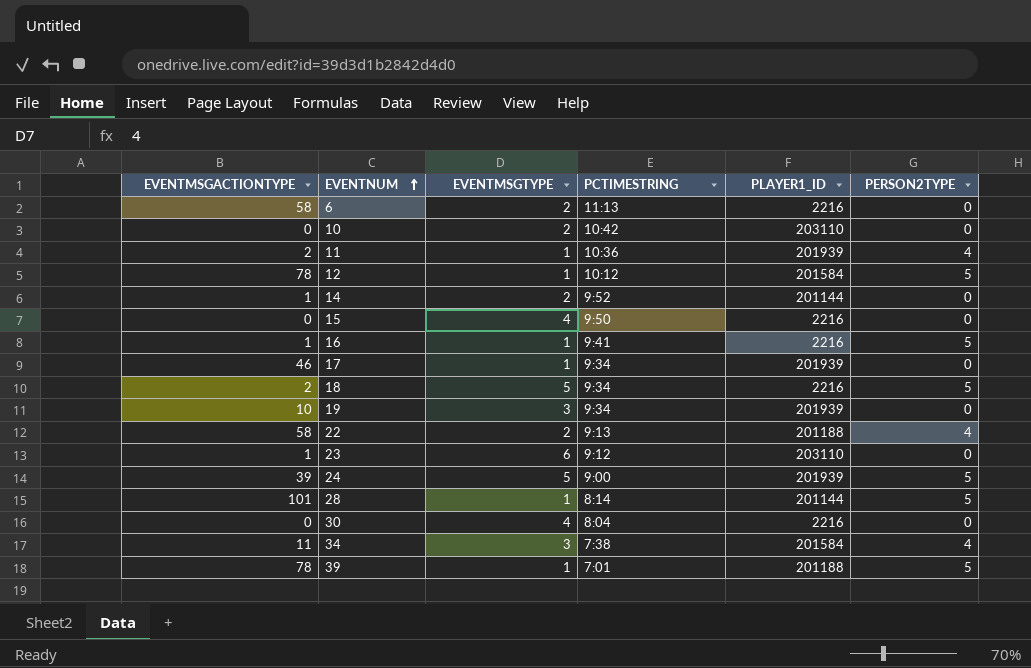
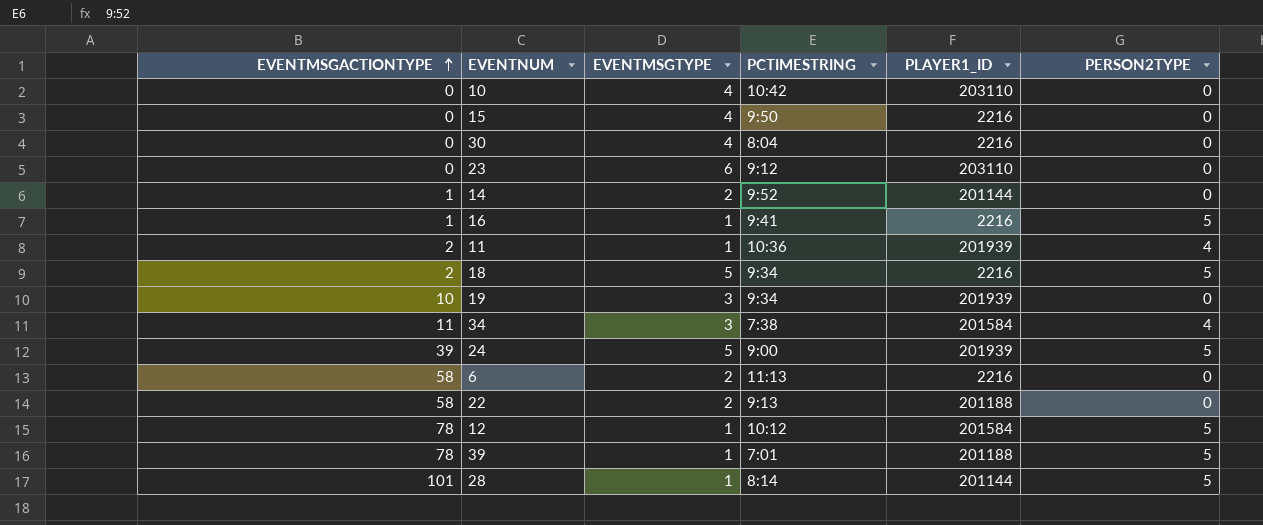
row order: EVENTNUM ascending -> EVENTMSGACTIONTYPE ascending
row 17: 46 | 1 | 9:34 | 201939 | 0 -> none
10 | EVENTMSGTYPE: 2 -> 4
23 | EVENTMSGACTIONTYPE: 1 -> 0
22 | PERSON2TYPE: 4 -> 0

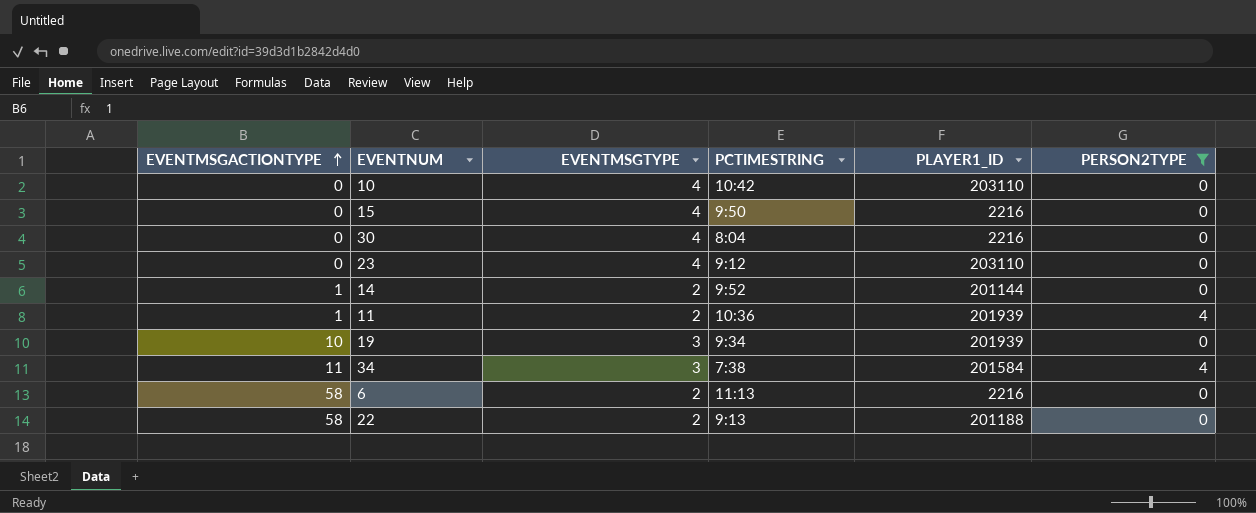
filter: none -> PERSON2TYPE != 5
23 | EVENTMSGTYPE: 6 -> 4
11 | EVENTMSGACTIONTYPE: 2 -> 1
11 | EVENTMSGTYPE: 1 -> 2

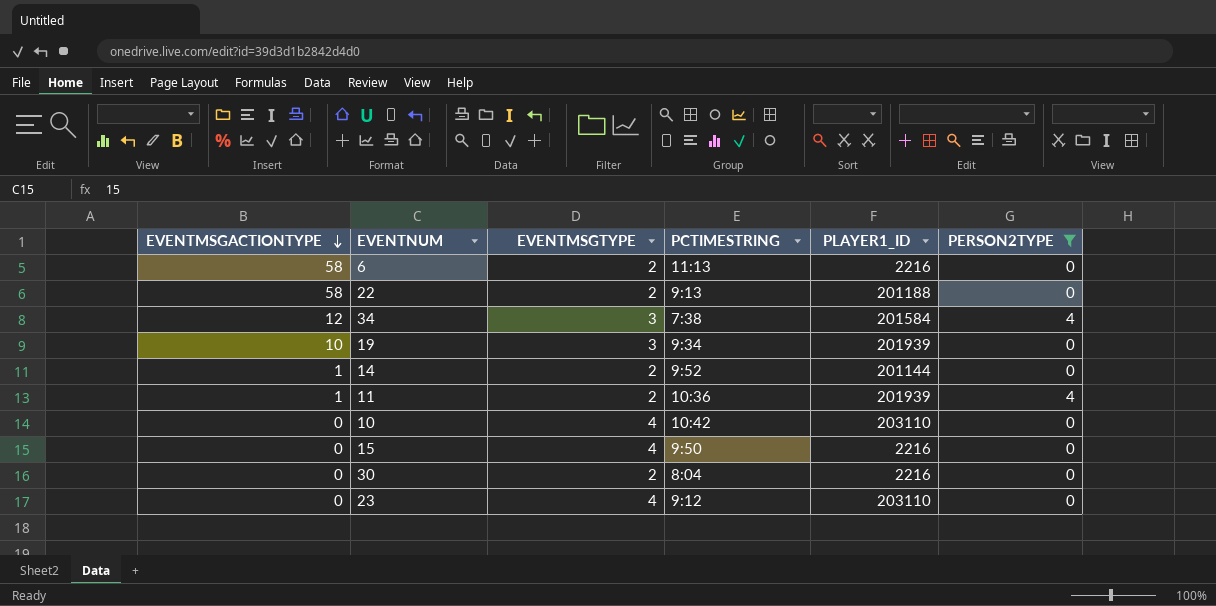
row order: EVENTMSGACTIONTYPE ascending -> EVENTMSGACTIONTYPE descending
34 | EVENTMSGACTIONTYPE: 11 -> 12
30 | EVENTMSGTYPE: 4 -> 2

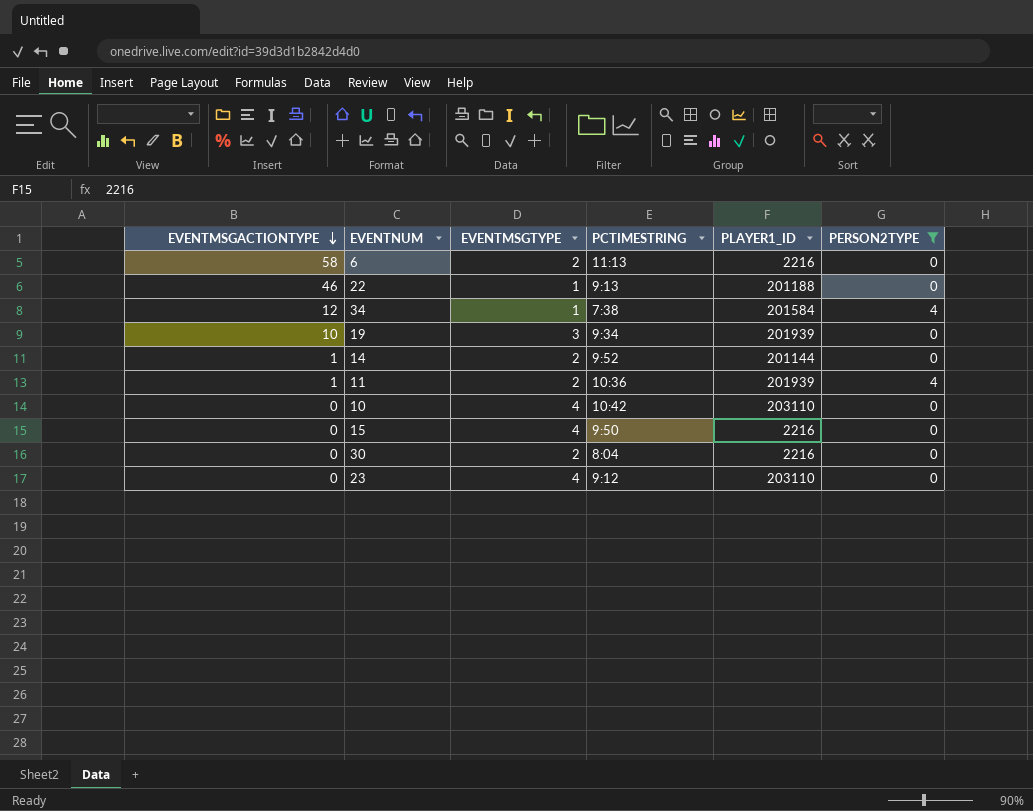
22 | EVENTMSGACTIONTYPE: 58 -> 46
22 | EVENTMSGTYPE: 2 -> 1
34 | EVENTMSGTYPE: 3 -> 1

